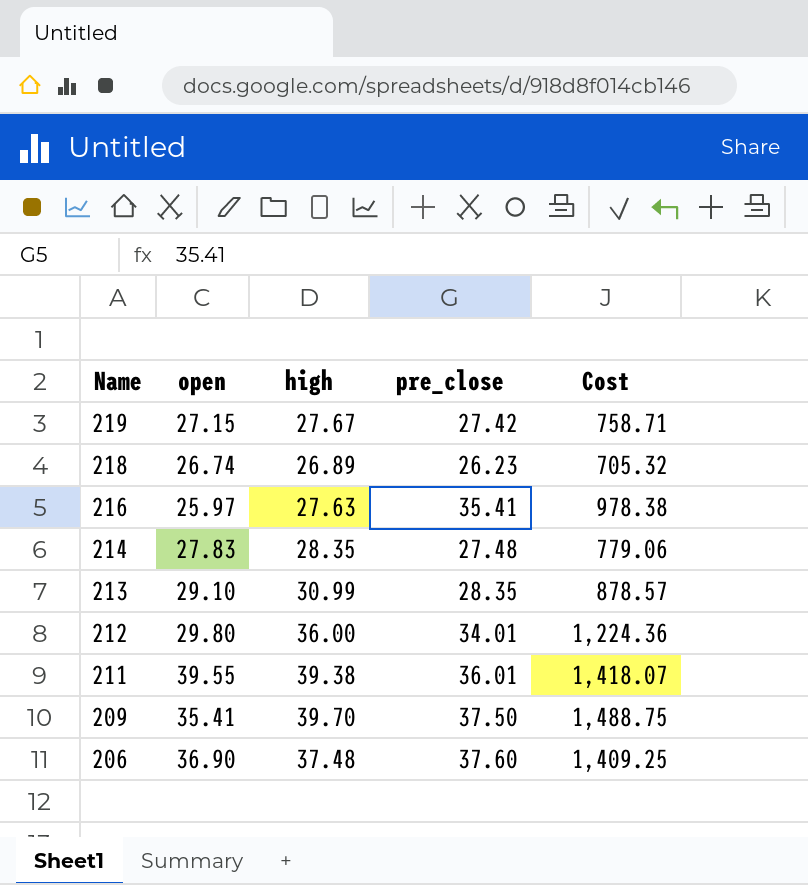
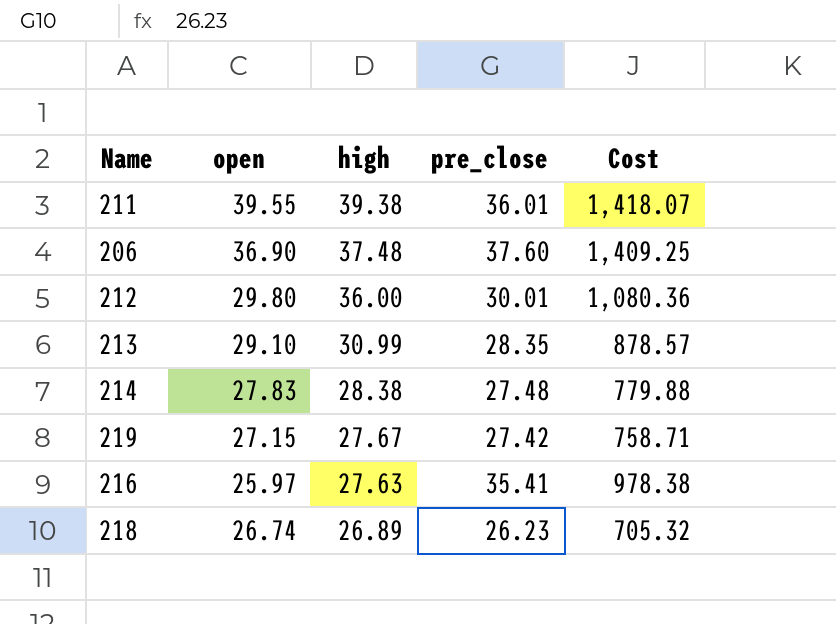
row order: Name descending -> high descending
row 209: 35.41 | 39.70 | 37.50 | 1,488.75 -> none
212 | pre_close: 34.01 -> 30.01
212 | Cost: 1,224.36 -> 1,080.36
214 | high: 28.35 -> 28.38
214 | Cost: 779.06 -> 779.88

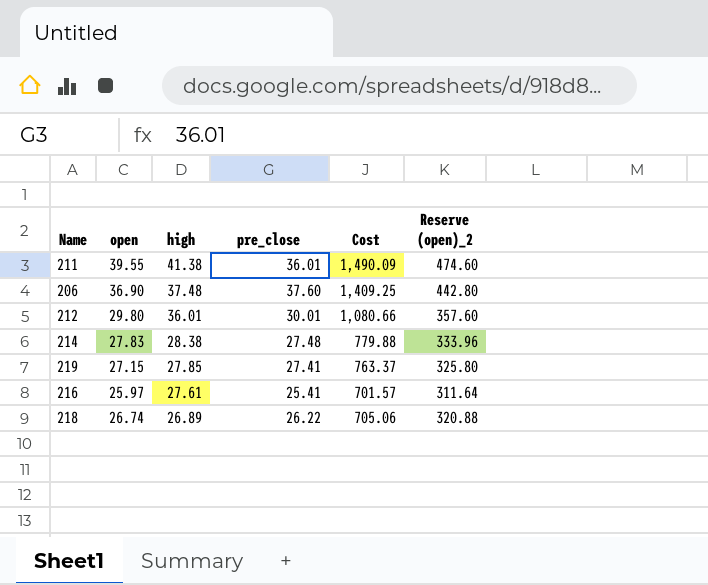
column Reserve (open)_2 | formula: none -> [open] * 12
row 213: 29.10 | 30.99 | 28.35 | 878.57 -> none
211 | high: 39.38 -> 41.38
211 | Cost: 1,418.07 -> 1,490.09
212 | high: 36.00 -> 36.01
212 | Cost: 1,080.36 -> 1,080.66
219 | high: 27.67 -> 27.85
219 | pre_close: 27.42 -> 27.41
219 | Cost: 758.71 -> 763.37
216 | high: 27.63 -> 27.61
216 | pre_close: 35.41 -> 25.41
216 | Cost: 978.38 -> 701.57
218 | pre_close: 26.23 -> 26.22
218 | Cost: 705.32 -> 705.06

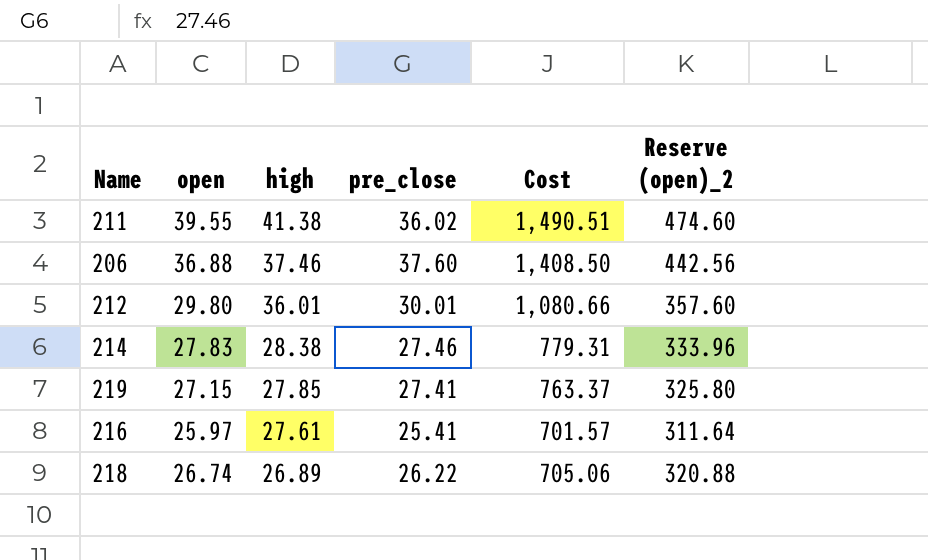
211 | pre_close: 36.01 -> 36.02
211 | Cost: 1,490.09 -> 1,490.51
206 | open: 36.90 -> 36.88
206 | high: 37.48 -> 37.46
206 | Cost: 1,409.25 -> 1,408.50
206 | Reserve (open)_2: 442.80 -> 442.56
214 | pre_close: 27.48 -> 27.46
214 | Cost: 779.88 -> 779.31

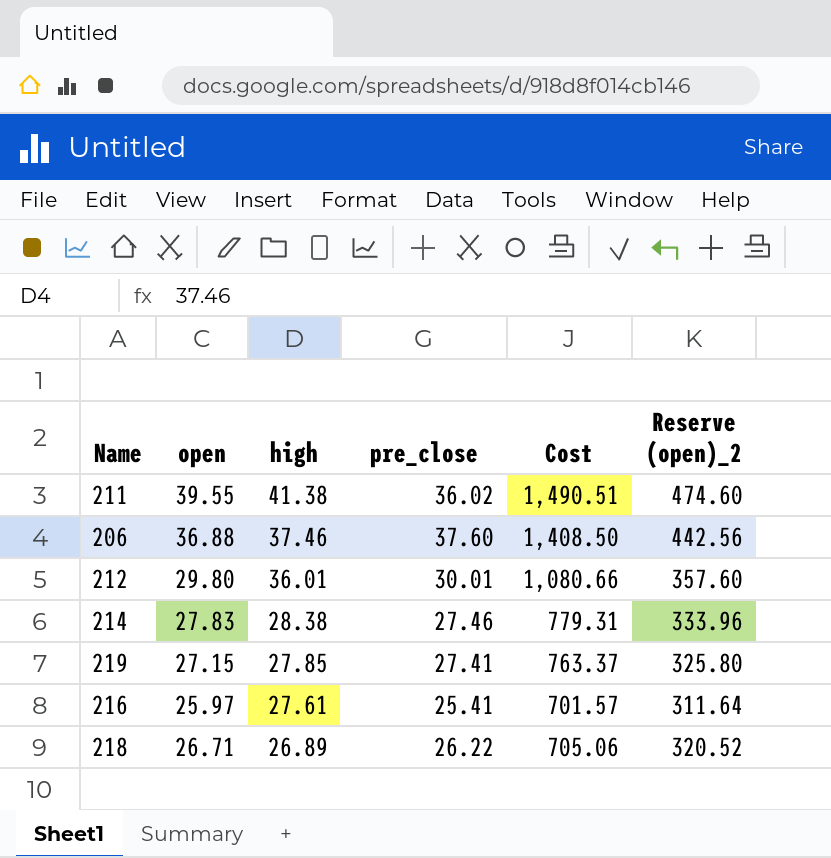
218 | open: 26.74 -> 26.71
218 | Reserve (open)_2: 320.88 -> 320.52

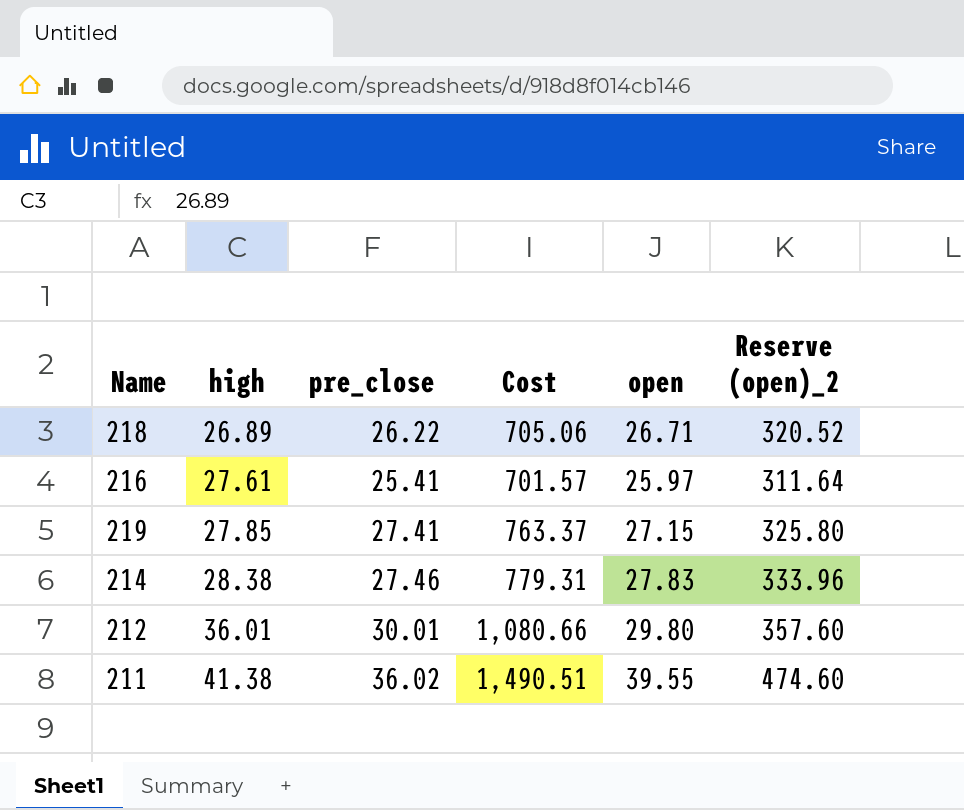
row order: high descending -> high ascending
column open | position: 2 -> 5
row 206: 36.88 | 37.46 | 37.60 | 1,408.50 | 442.56 -> none

